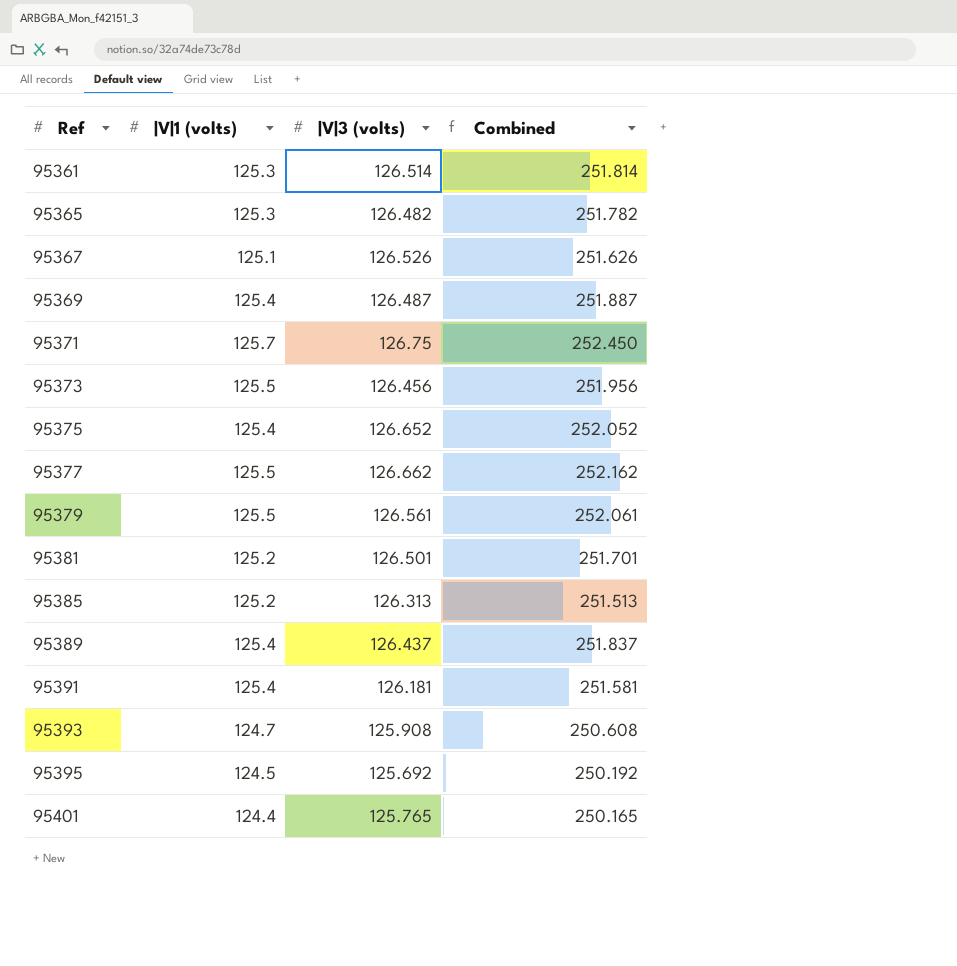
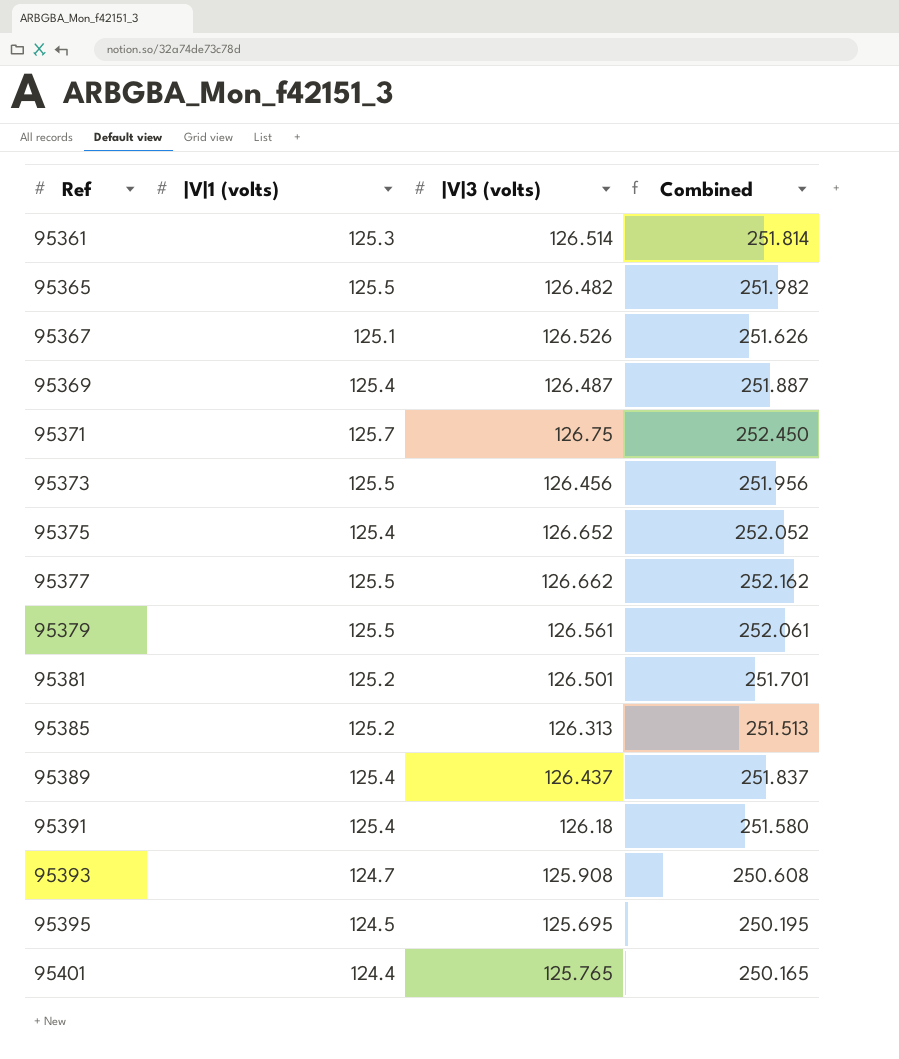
95365 | |V|1 (volts): 125.3 -> 125.5
95365 | Combined: 251.782 -> 251.982
95391 | |V|3 (volts): 126.181 -> 126.18
95391 | Combined: 251.581 -> 251.580
95395 | |V|3 (volts): 125.692 -> 125.695
95395 | Combined: 250.192 -> 250.195

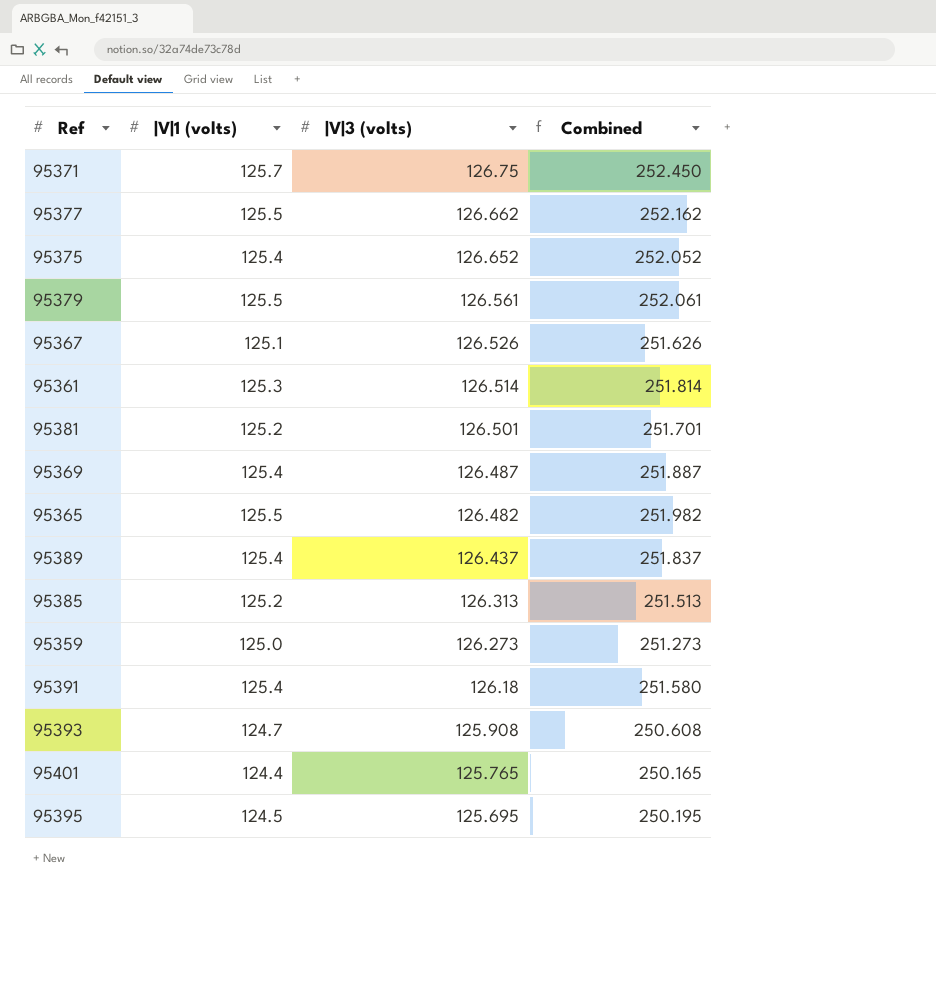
row order: Ref ascending -> |V|3 (volts) descending
row 95373: 125.5 | 126.456 | 251.956 -> none
row 95359: none -> 125.0 | 126.273 | 251.273

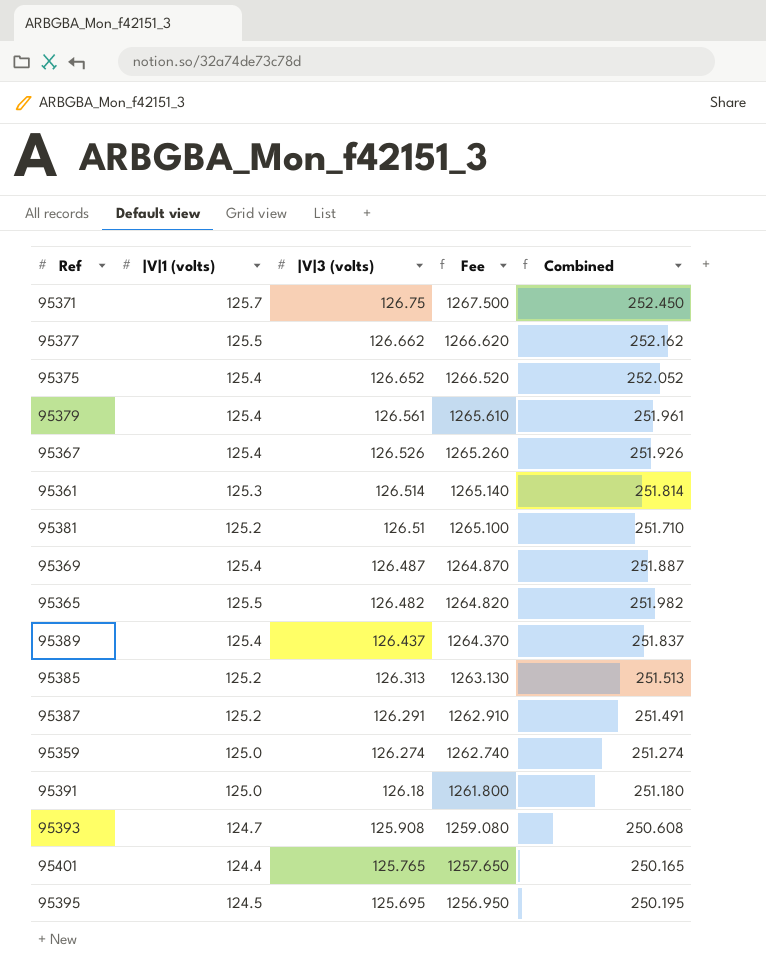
column Fee | formula: none -> [|V|3 (volts)] * 10
95379 | |V|1 (volts): 125.5 -> 125.4
95379 | Combined: 252.061 -> 251.961
95367 | |V|1 (volts): 125.1 -> 125.4
95367 | Combined: 251.626 -> 251.926
95381 | |V|3 (volts): 126.501 -> 126.51
95381 | Combined: 251.701 -> 251.710
row 95387: none -> 125.2 | 126.291 | 1262.910 | 251.491
95359 | |V|3 (volts): 126.273 -> 126.274
95359 | Combined: 251.273 -> 251.274
95391 | |V|1 (volts): 125.4 -> 125.0
95391 | Combined: 251.580 -> 251.180

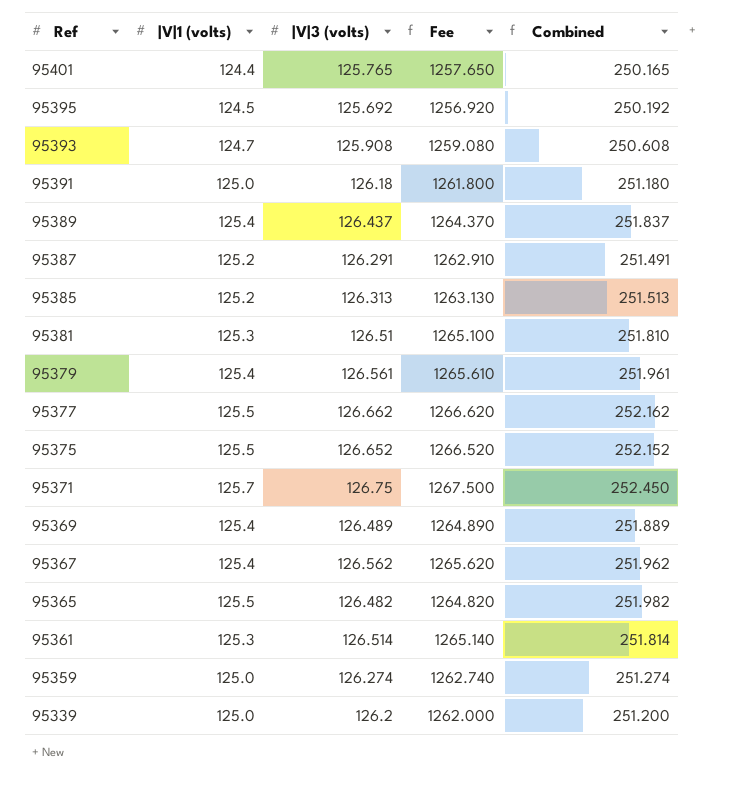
row order: |V|3 (volts) descending -> Ref descending
95395 | |V|3 (volts): 125.695 -> 125.692
95395 | Fee: 1256.950 -> 1256.920
95395 | Combined: 250.195 -> 250.192
95381 | |V|1 (volts): 125.2 -> 125.3
95381 | Combined: 251.710 -> 251.810
95375 | |V|1 (volts): 125.4 -> 125.5
95375 | Combined: 252.052 -> 252.152
95369 | |V|3 (volts): 126.487 -> 126.489
95369 | Fee: 1264.870 -> 1264.890
95369 | Combined: 251.887 -> 251.889
95367 | |V|3 (volts): 126.526 -> 126.562
95367 | Fee: 1265.260 -> 1265.620
95367 | Combined: 251.926 -> 251.962
row 95339: none -> 125.0 | 126.2 | 1262.000 | 251.200

